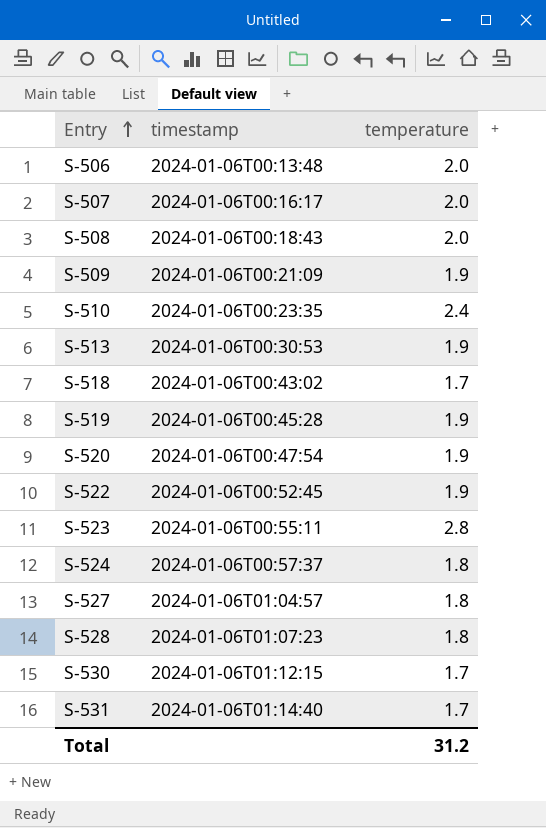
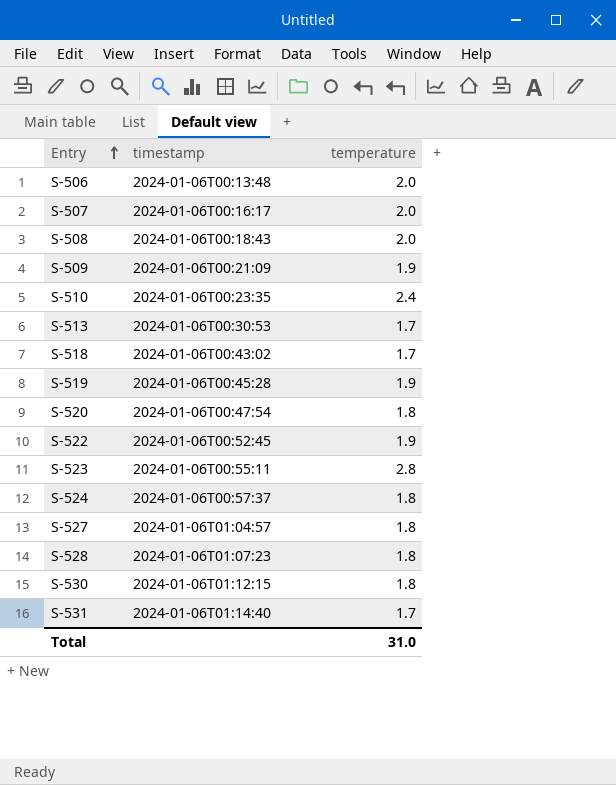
S-513 | temperature: 1.9 -> 1.7
S-520 | temperature: 1.9 -> 1.8
S-530 | temperature: 1.7 -> 1.8
Total | temperature: 31.2 -> 31.0

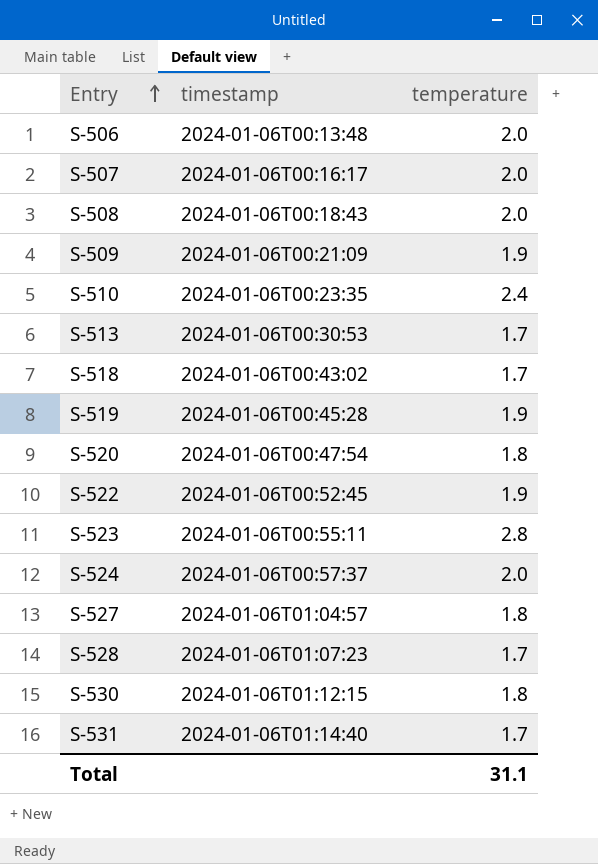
S-524 | temperature: 1.8 -> 2.0
S-528 | temperature: 1.8 -> 1.7
Total | temperature: 31.0 -> 31.1

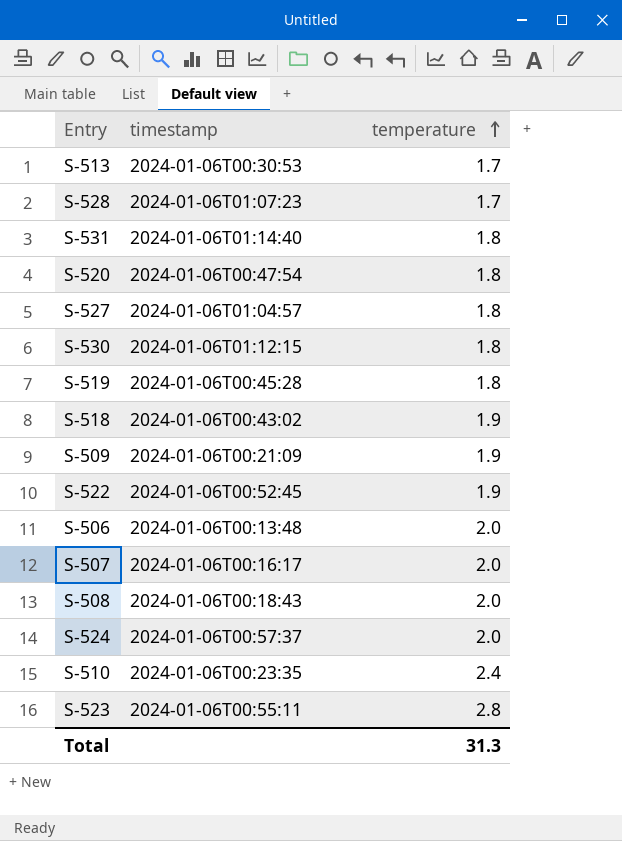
row order: Entry ascending -> temperature ascending
S-531 | temperature: 1.7 -> 1.8
S-519 | temperature: 1.9 -> 1.8
S-518 | temperature: 1.7 -> 1.9
Total | temperature: 31.1 -> 31.3

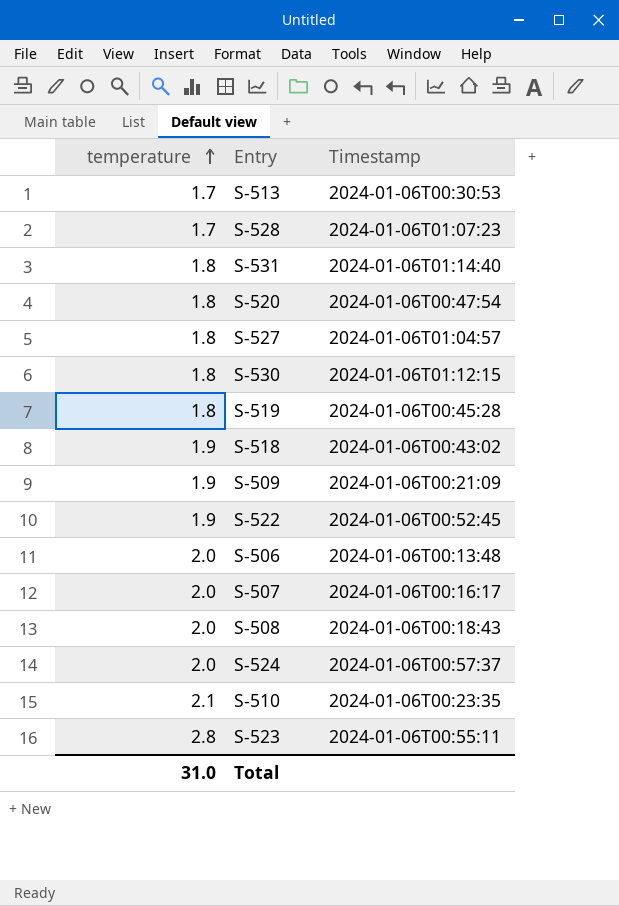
column temperature | position: 3 -> 1
column name: timestamp -> Timestamp
S-510 | temperature: 2.4 -> 2.1
Total | temperature: 31.3 -> 31.0

